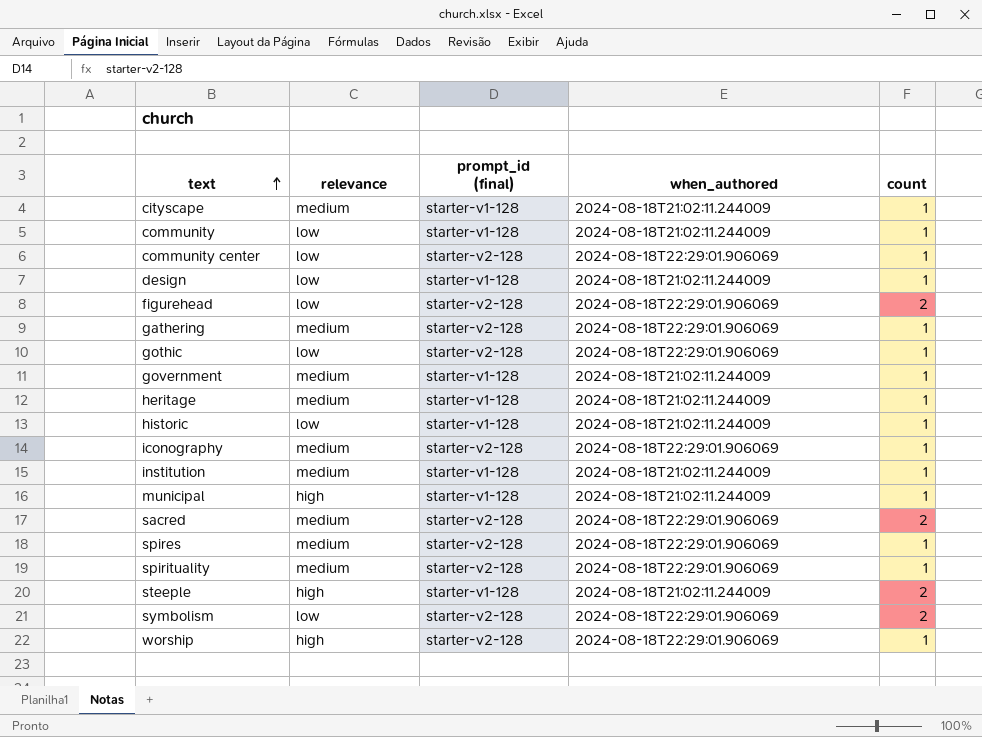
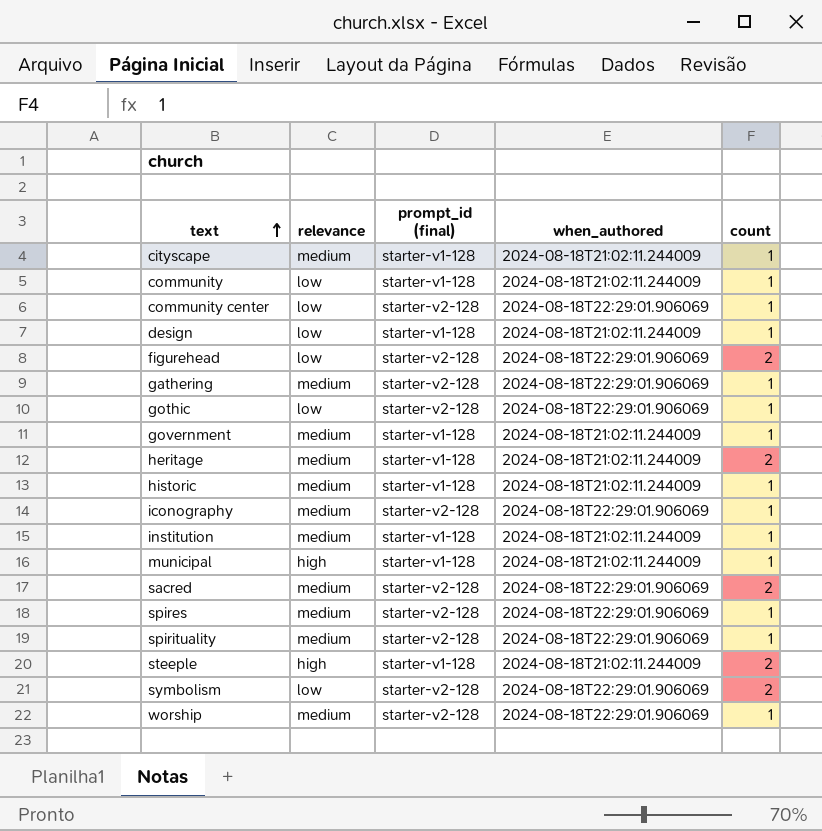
heritage | count: 1 -> 2
historic | relevance: low -> medium
worship | relevance: high -> medium

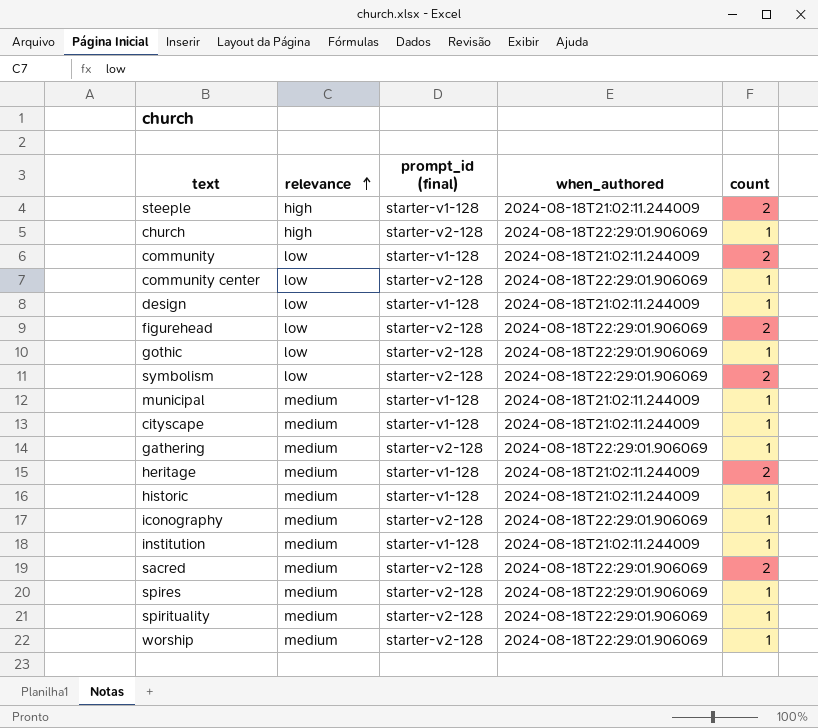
row order: text ascending -> relevance ascending
row government: medium | starter-v1-128 | 2024-08-18T21:02:11.244009 | 1 -> none
row church: none -> high | starter-v2-128 | 2024-08-18T22:29:01.906069 | 1
community | count: 1 -> 2
municipal | relevance: high -> medium

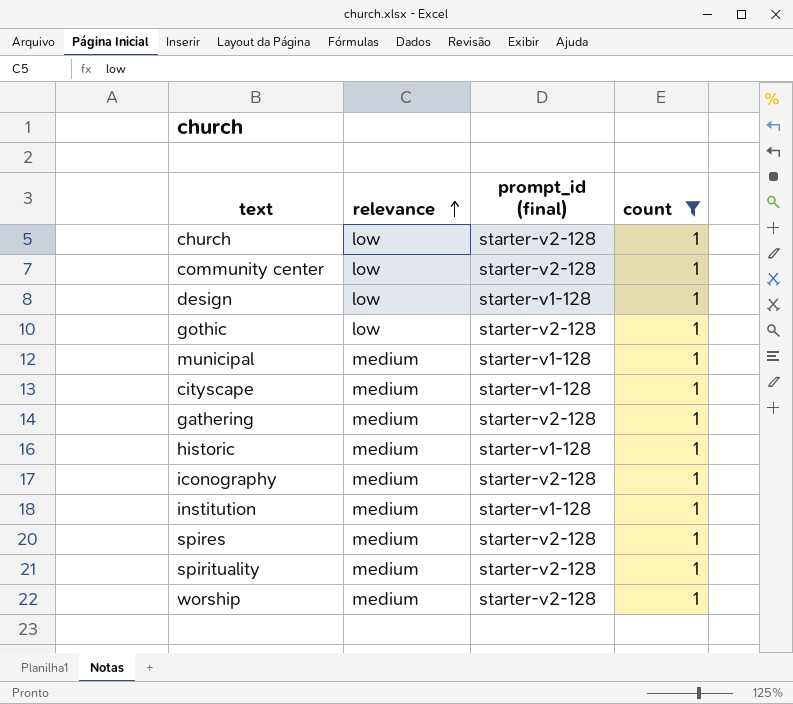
filter: none -> count = 1
column when_authored | position: 4 -> none
church | relevance: high -> low

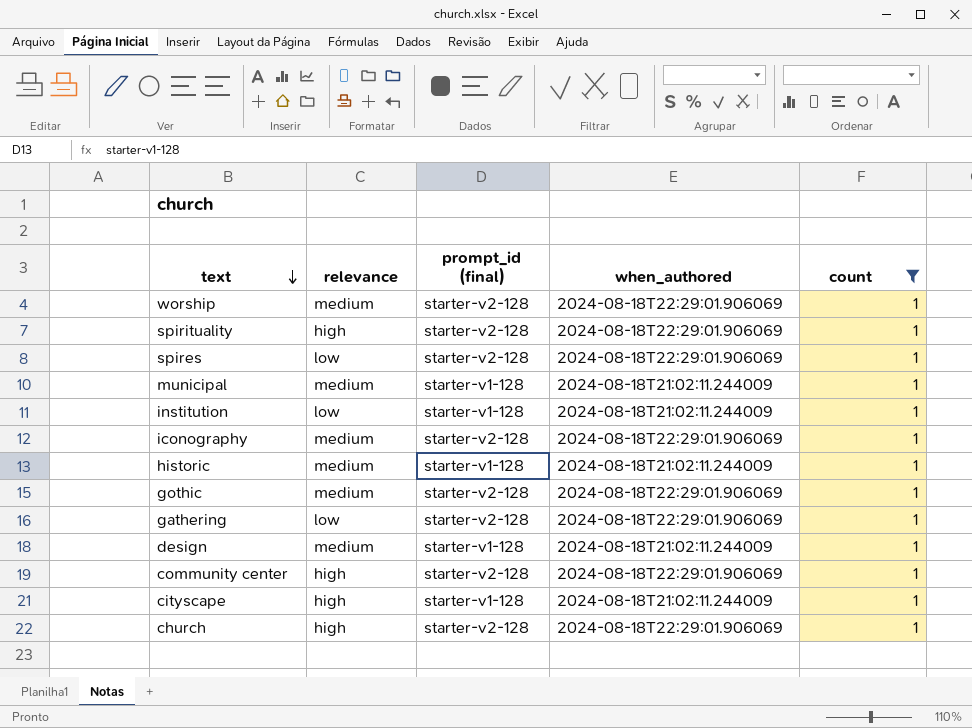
row order: relevance ascending -> text descending
column when_authored | position: none -> 4
spirituality | relevance: medium -> high
spires | relevance: medium -> low
institution | relevance: medium -> low
gothic | relevance: low -> medium
gathering | relevance: medium -> low
design | relevance: low -> medium
community center | relevance: low -> high
cityscape | relevance: medium -> high
church | relevance: low -> high

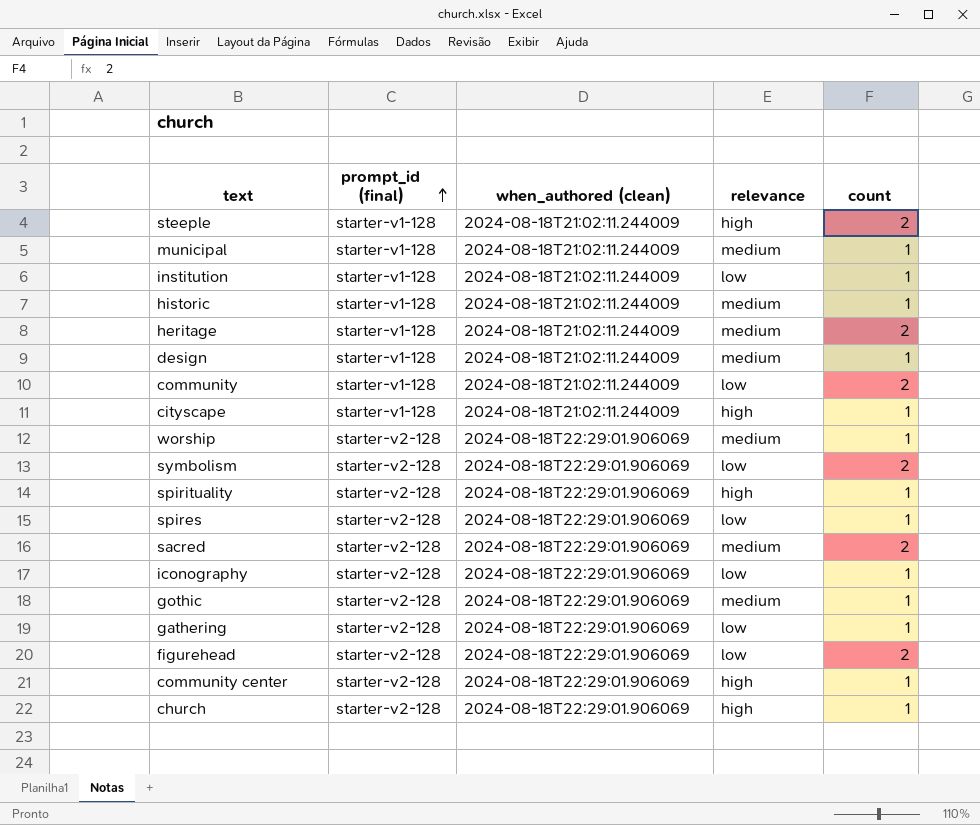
filter: count = 1 -> none
row order: text descending -> prompt_id (final) ascending
column name: when_authored -> when_authored (clean)
column relevance | position: 2 -> 4
iconography | relevance: medium -> low

